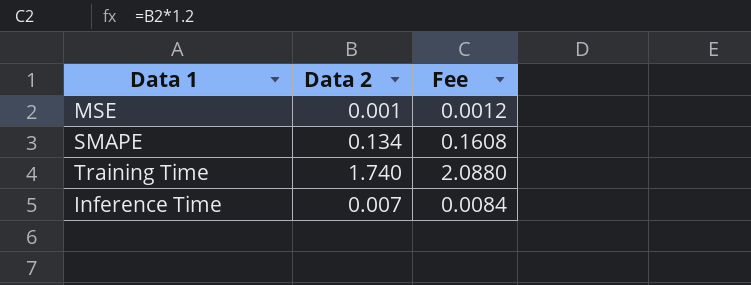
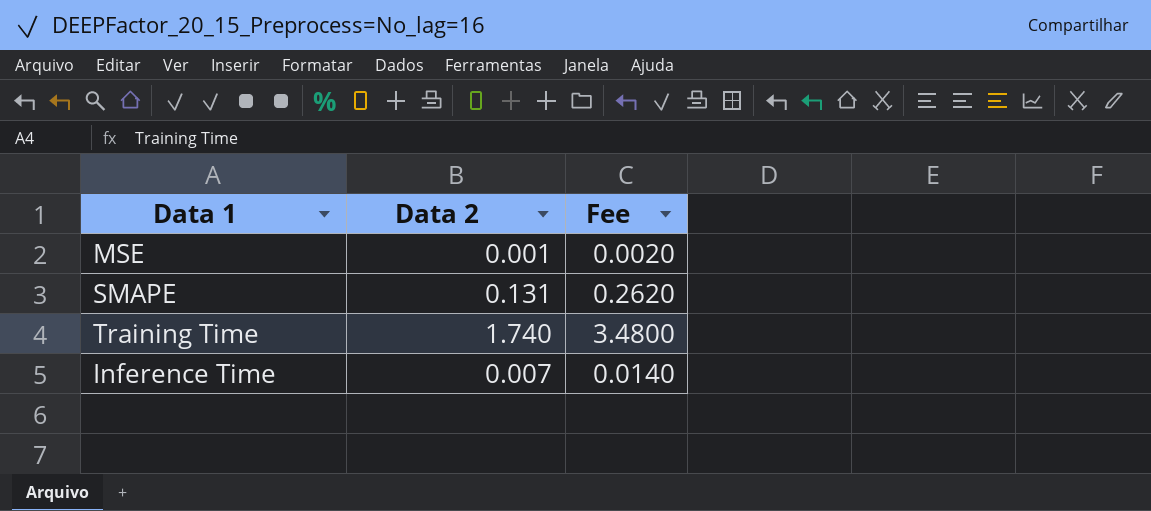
column Fee | formula: [Data 2] * 1.2 -> [Data 2] * 2
SMAPE | Data 2: 0.134 -> 0.131

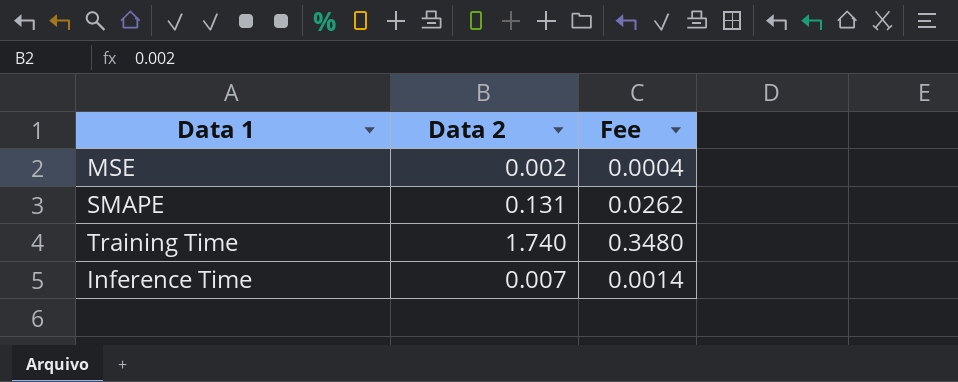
column Fee | formula: [Data 2] * 2 -> [Data 2] * 0.2
MSE | Data 2: 0.001 -> 0.002

